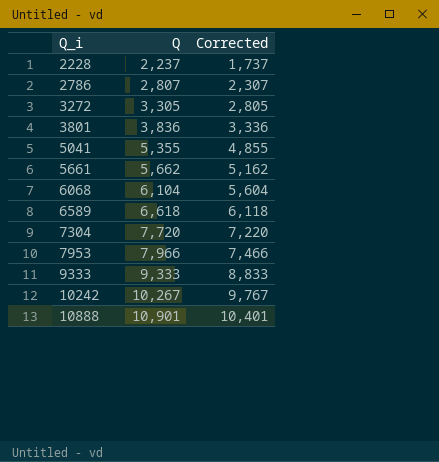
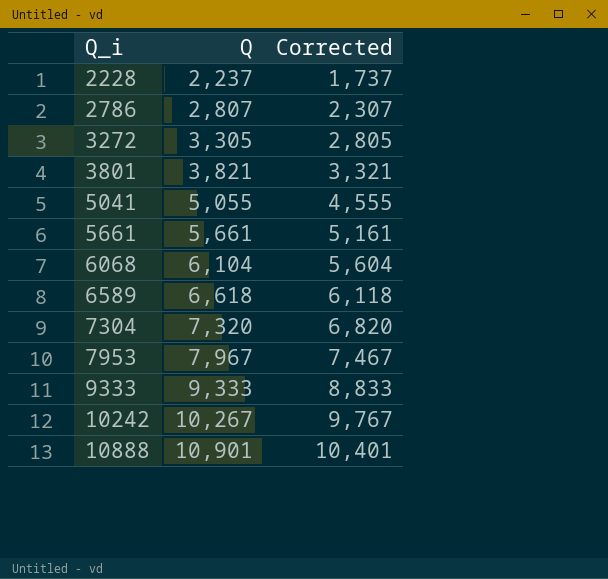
3801 | Q: 3,836 -> 3,821
3801 | Corrected: 3,336 -> 3,321
5041 | Q: 5,355 -> 5,055
5041 | Corrected: 4,855 -> 4,555
5661 | Q: 5,662 -> 5,661
5661 | Corrected: 5,162 -> 5,161
7304 | Q: 7,720 -> 7,320
7304 | Corrected: 7,220 -> 6,820
7953 | Q: 7,966 -> 7,967
7953 | Corrected: 7,466 -> 7,467

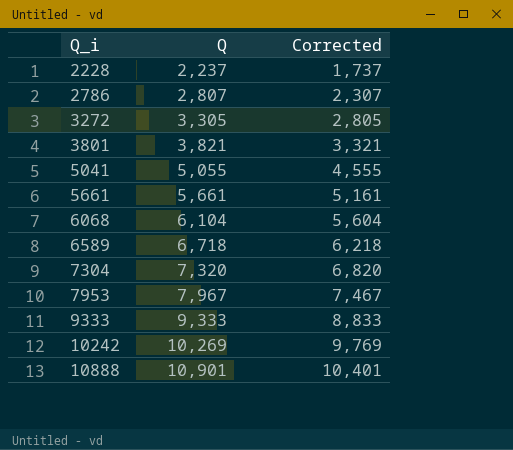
6589 | Q: 6,618 -> 6,718
6589 | Corrected: 6,118 -> 6,218
10242 | Q: 10,267 -> 10,269
10242 | Corrected: 9,767 -> 9,769

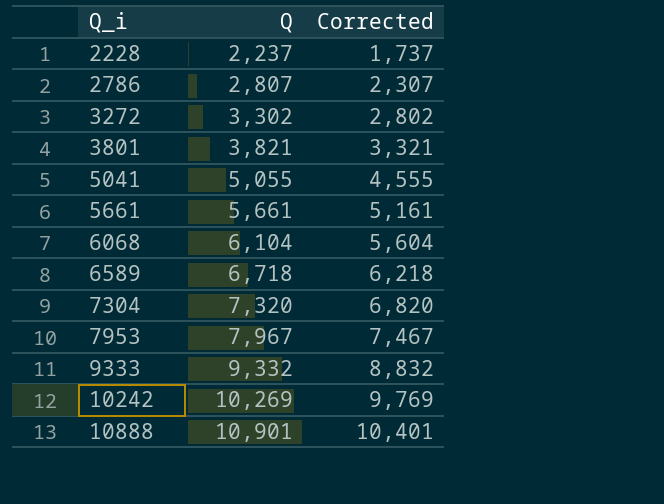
3272 | Q: 3,305 -> 3,302
3272 | Corrected: 2,805 -> 2,802
9333 | Q: 9,333 -> 9,332
9333 | Corrected: 8,833 -> 8,832

